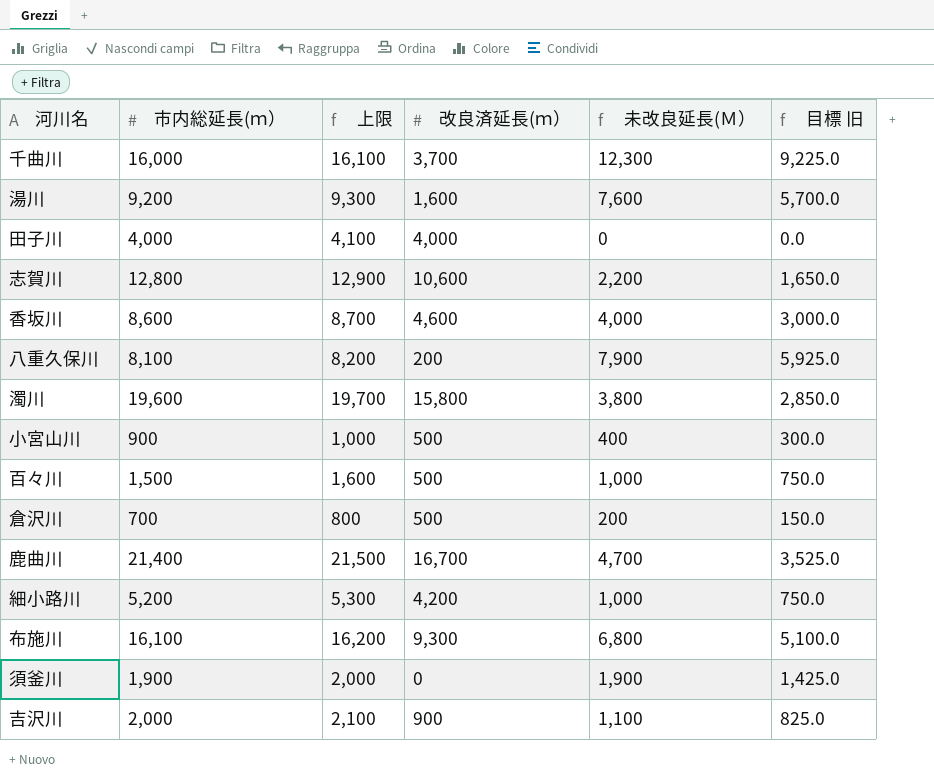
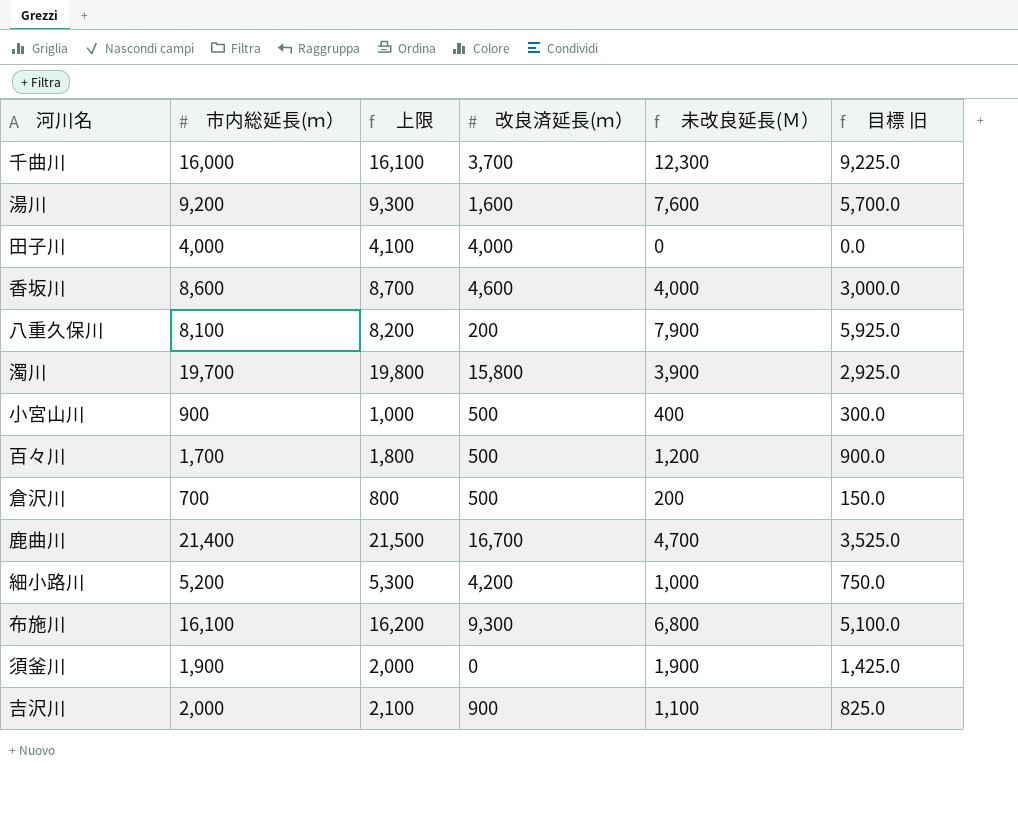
row 志賀川: 12,800 | 12,900 | 10,600 | 2,200 | 1,650.0 -> none
濁川 | 市内総延長(ｍ）: 19,600 -> 19,700
濁川 | 上限: 19,700 -> 19,800
濁川 | 未改良延長(Ｍ）: 3,800 -> 3,900
濁川 | 目標 旧: 2,850.0 -> 2,925.0
百々川 | 市内総延長(ｍ）: 1,500 -> 1,700
百々川 | 上限: 1,600 -> 1,800
百々川 | 未改良延長(Ｍ）: 1,000 -> 1,200
百々川 | 目標 旧: 750.0 -> 900.0

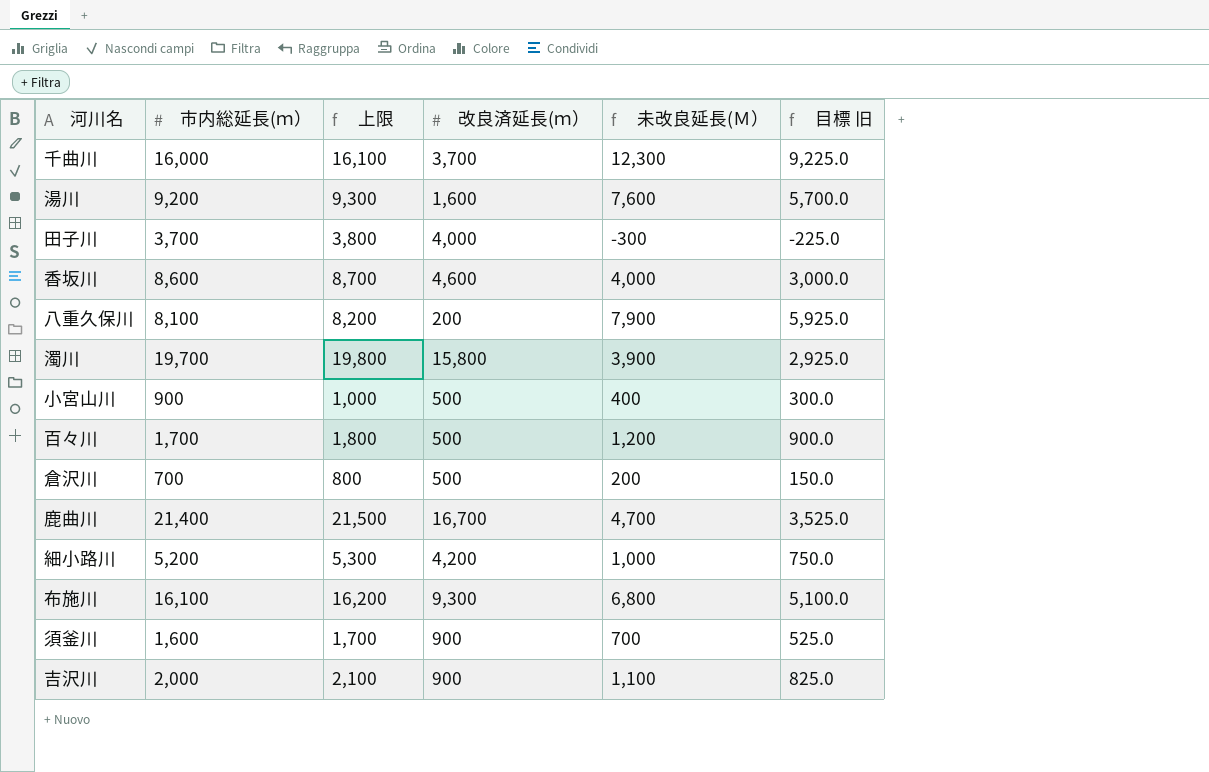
田子川 | 市内総延長(ｍ）: 4,000 -> 3,700
田子川 | 上限: 4,100 -> 3,800
田子川 | 未改良延長(Ｍ）: 0 -> -300
田子川 | 目標 旧: 0.0 -> -225.0
須釜川 | 市内総延長(ｍ）: 1,900 -> 1,600
須釜川 | 上限: 2,000 -> 1,700
須釜川 | 改良済延長(ｍ）: 0 -> 900
須釜川 | 未改良延長(Ｍ）: 1,900 -> 700
須釜川 | 目標 旧: 1,425.0 -> 525.0

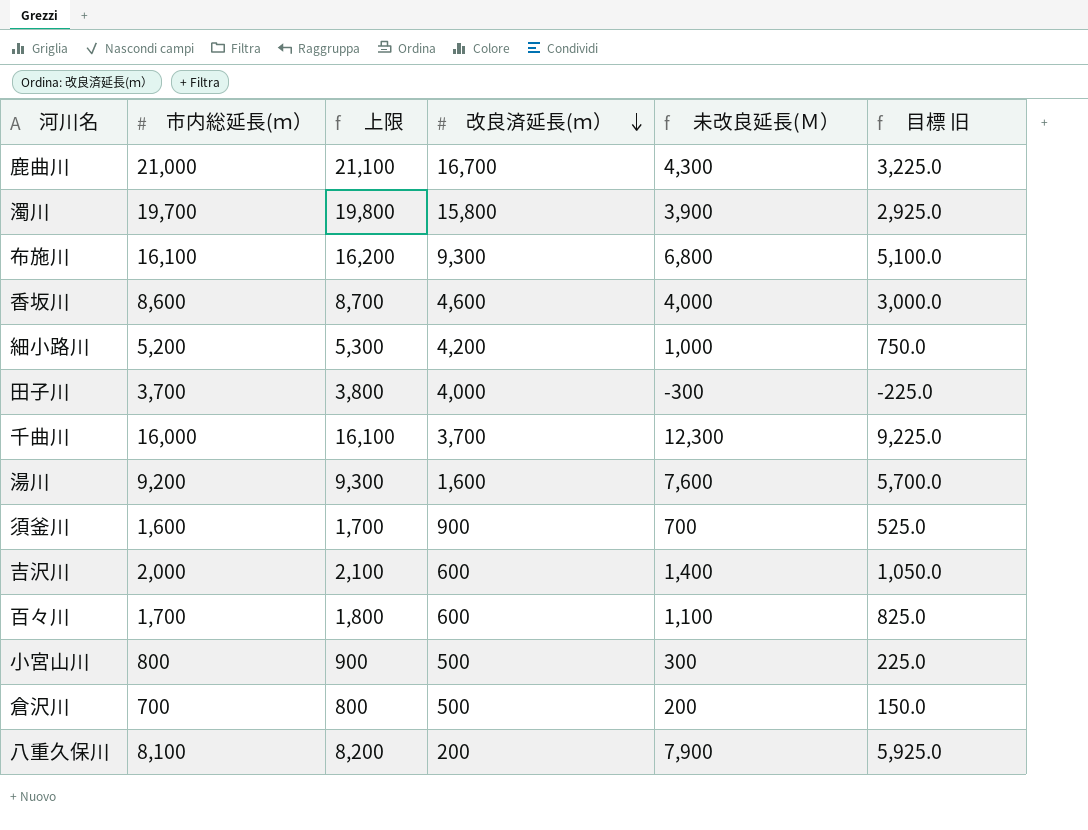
row order: none -> 改良済延長(ｍ） descending
鹿曲川 | 市内総延長(ｍ）: 21,400 -> 21,000
鹿曲川 | 上限: 21,500 -> 21,100
鹿曲川 | 未改良延長(Ｍ）: 4,700 -> 4,300
鹿曲川 | 目標 旧: 3,525.0 -> 3,225.0
吉沢川 | 改良済延長(ｍ）: 900 -> 600
吉沢川 | 未改良延長(Ｍ）: 1,100 -> 1,400
吉沢川 | 目標 旧: 825.0 -> 1,050.0
百々川 | 改良済延長(ｍ）: 500 -> 600
百々川 | 未改良延長(Ｍ）: 1,200 -> 1,100
百々川 | 目標 旧: 900.0 -> 825.0
小宮山川 | 市内総延長(ｍ）: 900 -> 800
小宮山川 | 上限: 1,000 -> 900
小宮山川 | 未改良延長(Ｍ）: 400 -> 300
小宮山川 | 目標 旧: 300.0 -> 225.0

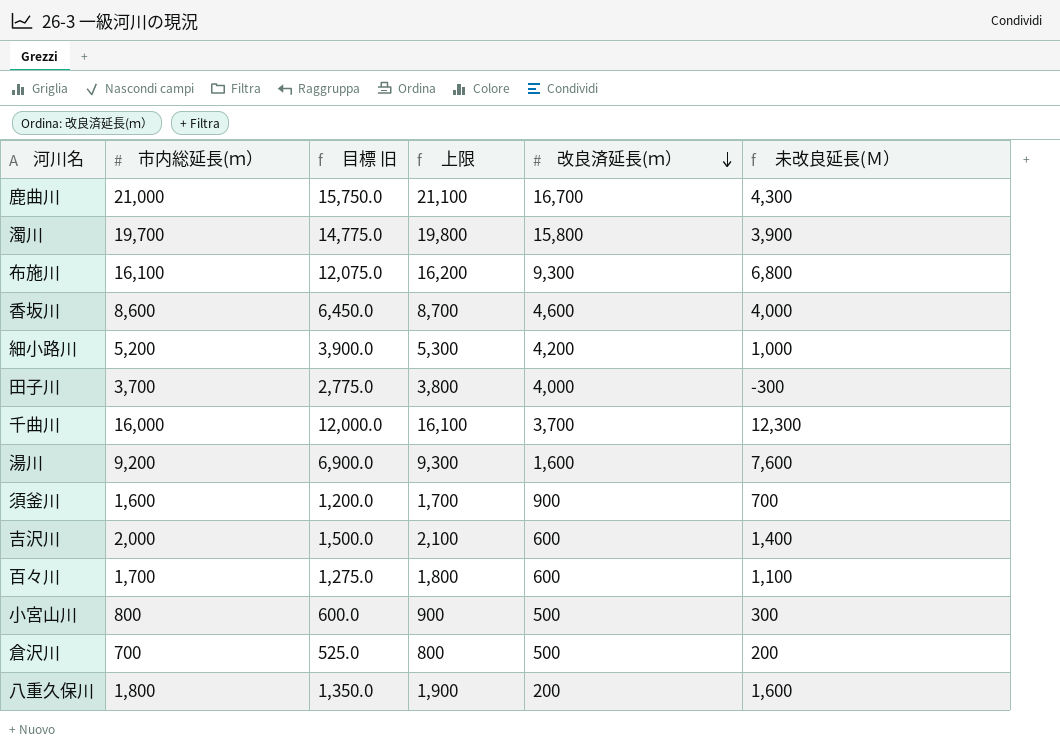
column 目標 旧 | formula: [未改良延長(Ｍ）] * 0.75 -> [市内総延長(ｍ）] * 0.75
column 目標 旧 | position: 6 -> 3
八重久保川 | 市内総延長(ｍ）: 8,100 -> 1,800
八重久保川 | 上限: 8,200 -> 1,900
八重久保川 | 未改良延長(Ｍ）: 7,900 -> 1,600

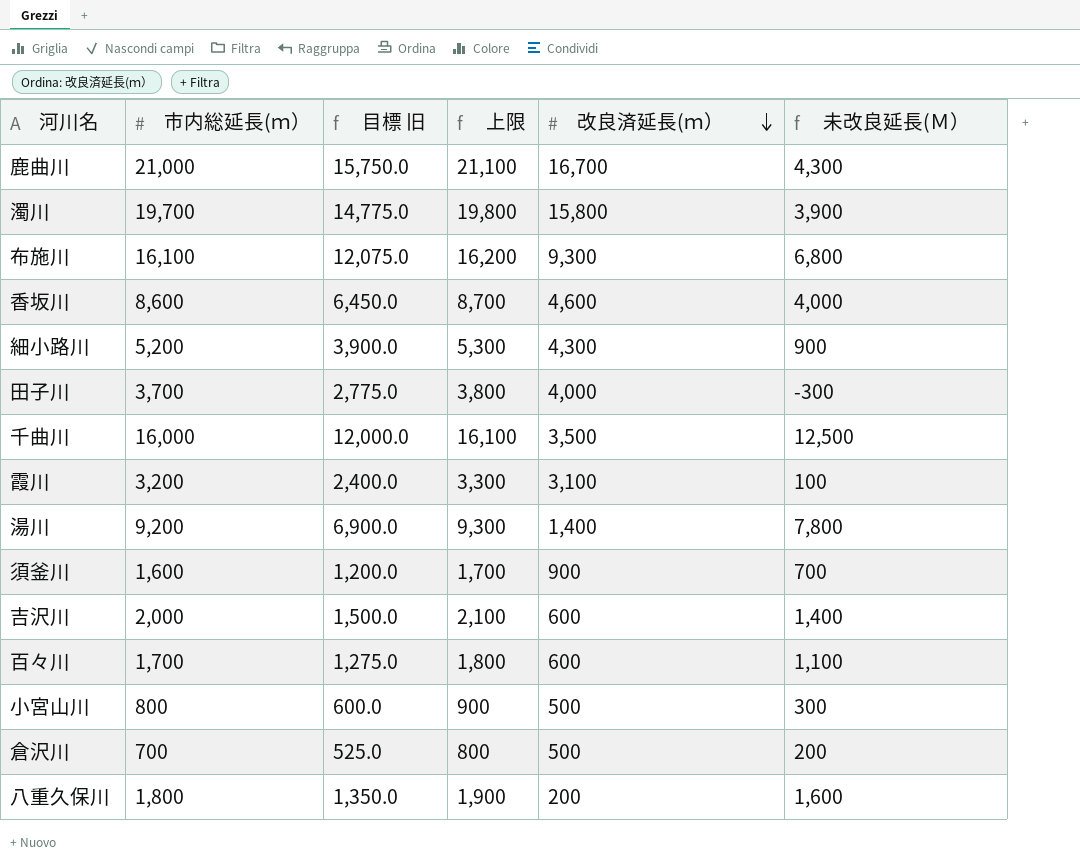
細小路川 | 改良済延長(ｍ）: 4,200 -> 4,300
細小路川 | 未改良延長(Ｍ）: 1,000 -> 900
千曲川 | 改良済延長(ｍ）: 3,700 -> 3,500
千曲川 | 未改良延長(Ｍ）: 12,300 -> 12,500
row 霞川: none -> 3,200 | 2,400.0 | 3,300 | 3,100 | 100
湯川 | 改良済延長(ｍ）: 1,600 -> 1,400
湯川 | 未改良延長(Ｍ）: 7,600 -> 7,800

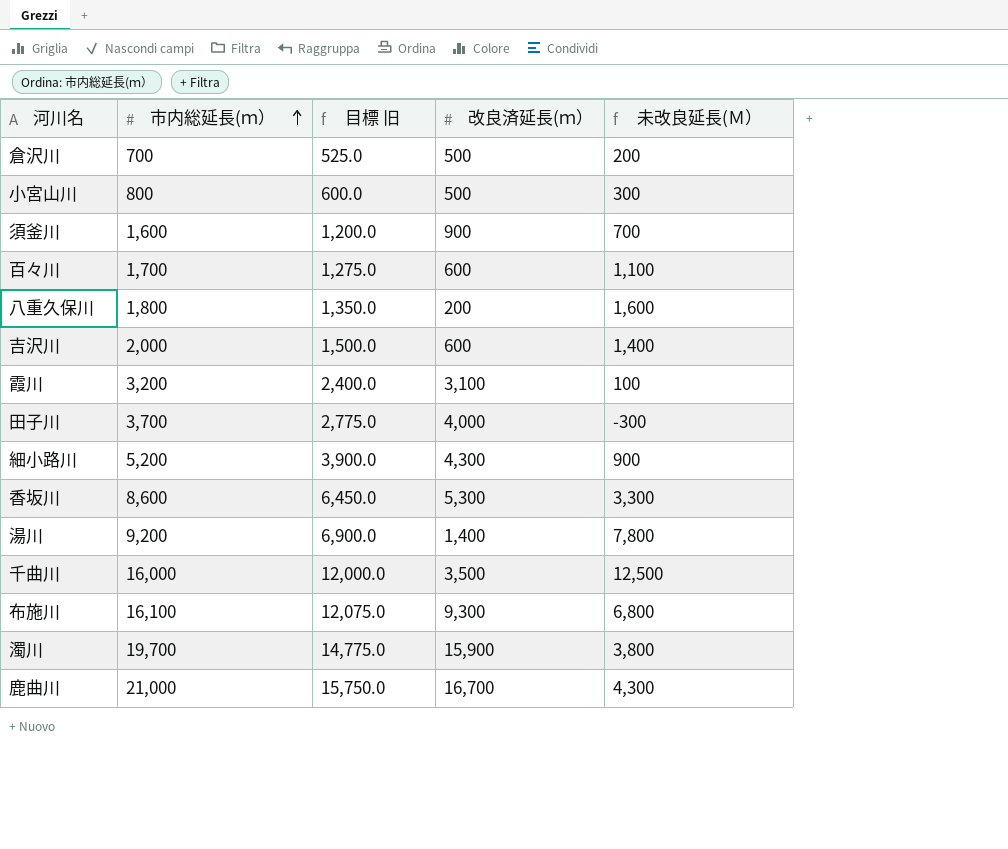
row order: 改良済延長(ｍ） descending -> 市内総延長(ｍ） ascending
column 上限 | formula: [市内総延長(ｍ）] + 100 -> none
香坂川 | 改良済延長(ｍ）: 4,600 -> 5,300
香坂川 | 未改良延長(Ｍ）: 4,000 -> 3,300
濁川 | 改良済延長(ｍ）: 15,800 -> 15,900
濁川 | 未改良延長(Ｍ）: 3,900 -> 3,800

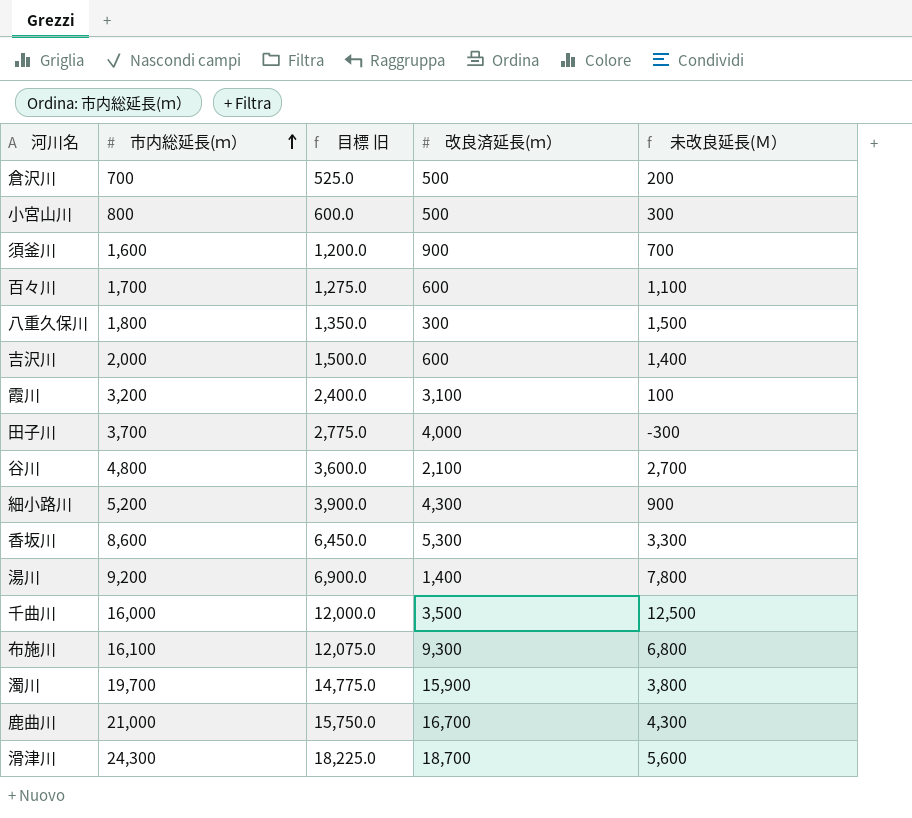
八重久保川 | 改良済延長(ｍ）: 200 -> 300
八重久保川 | 未改良延長(Ｍ）: 1,600 -> 1,500
row 谷川: none -> 4,800 | 3,600.0 | 2,100 | 2,700
row 滑津川: none -> 24,300 | 18,225.0 | 18,700 | 5,600

